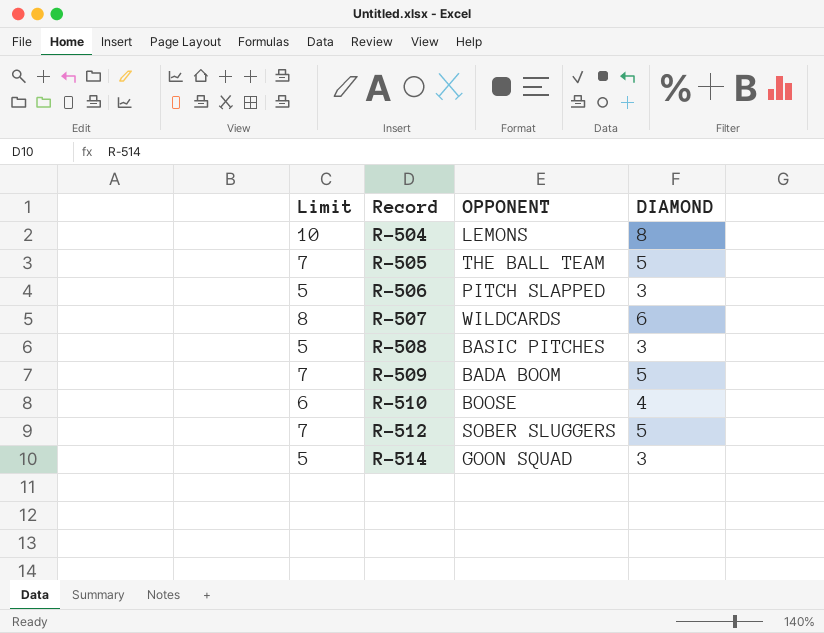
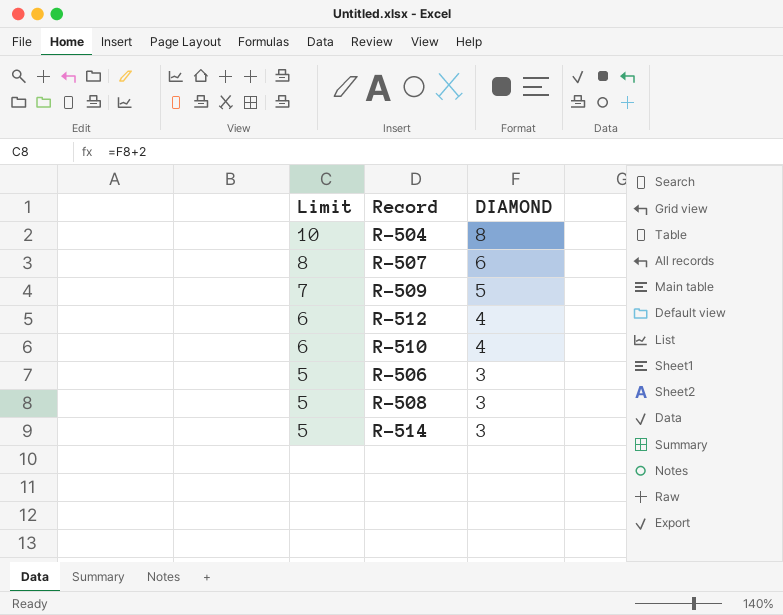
row order: Record ascending -> Limit descending
column OPPONENT | position: 3 -> none
row R-505: 7 | THE BALL TEAM | 5 -> none
R-512 | Limit: 7 -> 6
R-512 | DIAMOND: 5 -> 4

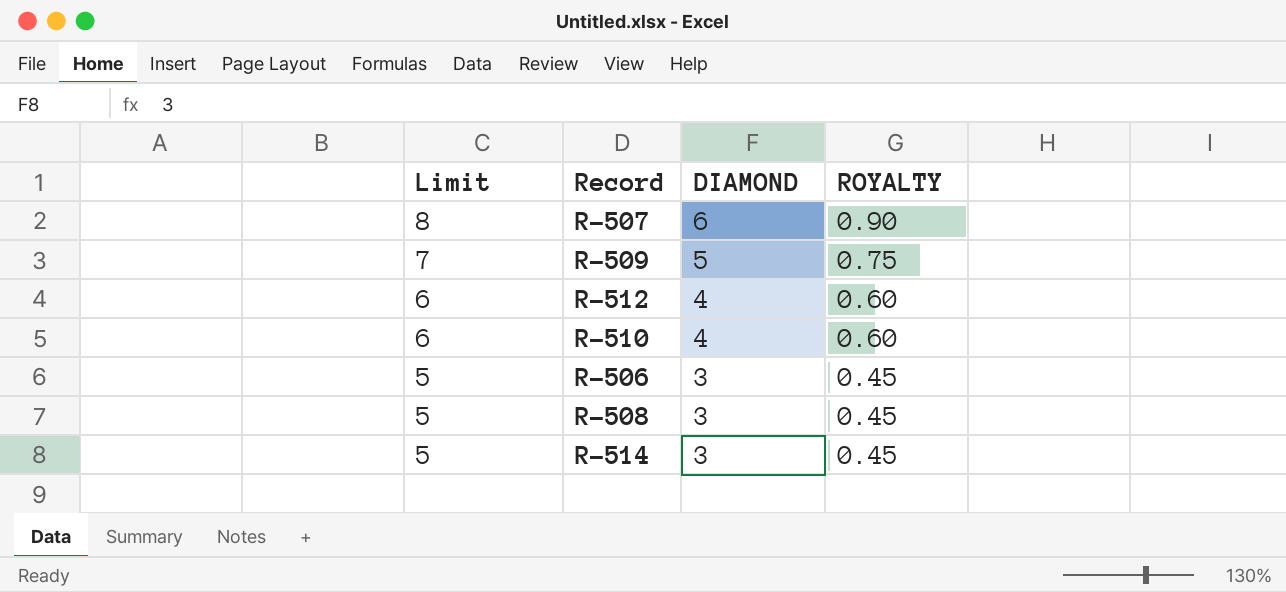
column ROYALTY | formula: none -> [DIAMOND] * 0.15
row R-504: 10 | 8 -> none

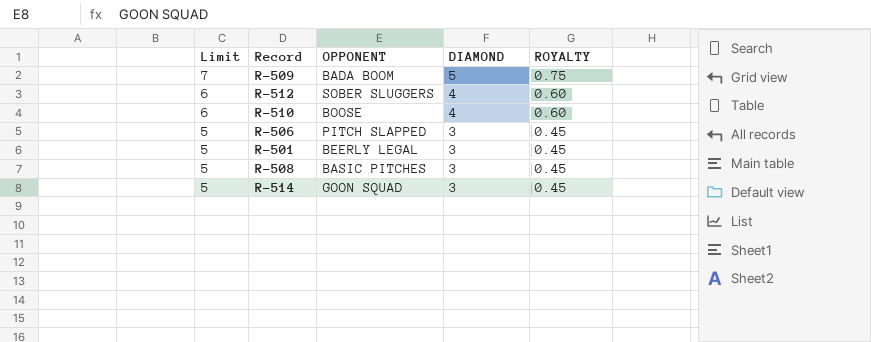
column OPPONENT | position: none -> 3
row R-507: 8 | 6 | 0.90 -> none
row R-501: none -> 5 | BEERLY LEGAL | 3 | 0.45

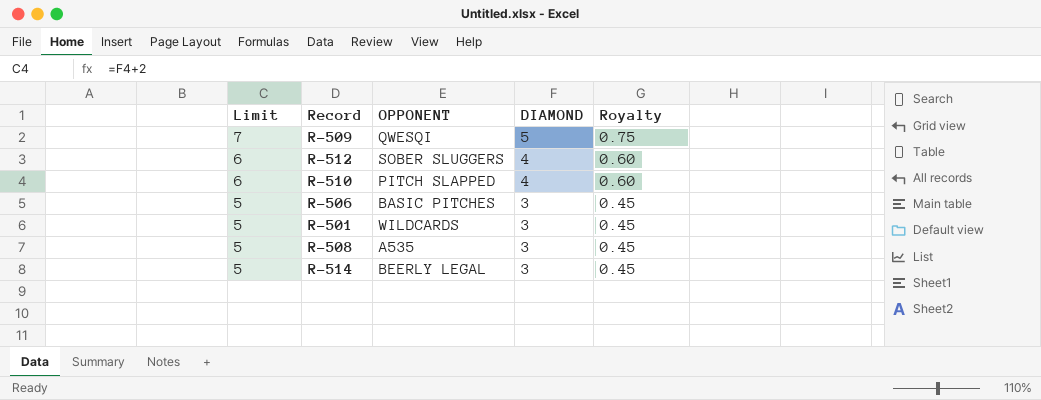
column name: ROYALTY -> Royalty
R-509 | OPPONENT: BADA BOOM -> QWESQI
R-510 | OPPONENT: BOOSE -> PITCH SLAPPED
R-506 | OPPONENT: PITCH SLAPPED -> BASIC PITCHES
R-501 | OPPONENT: BEERLY LEGAL -> WILDCARDS
R-508 | OPPONENT: BASIC PITCHES -> A535
R-514 | OPPONENT: GOON SQUAD -> BEERLY LEGAL

